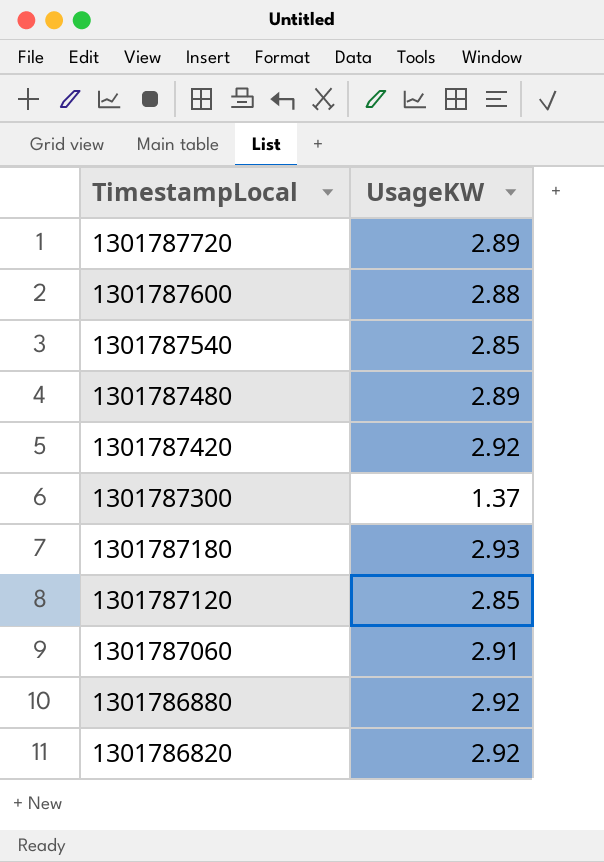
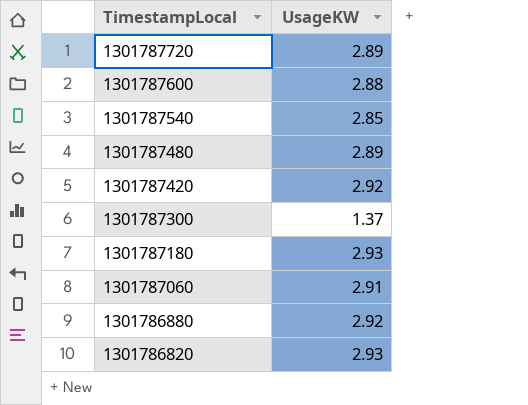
row 1301787120: 2.85 -> none
1301786820 | UsageKW: 2.92 -> 2.93

